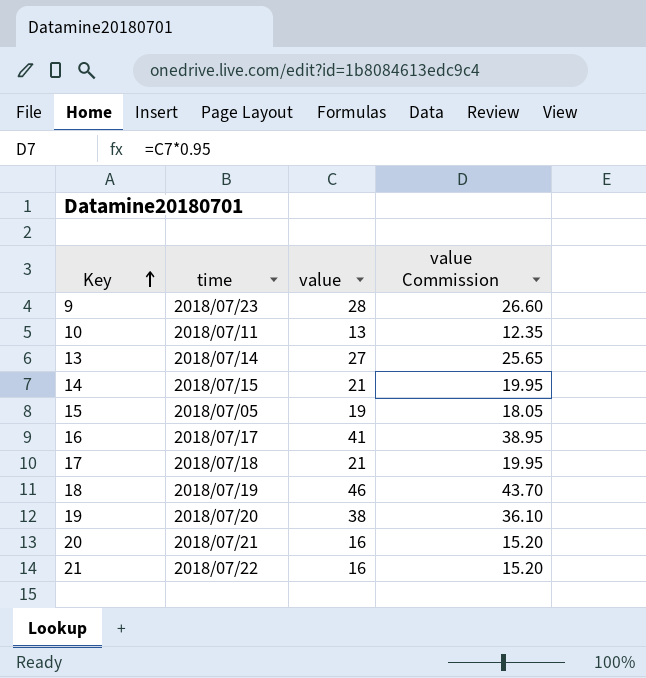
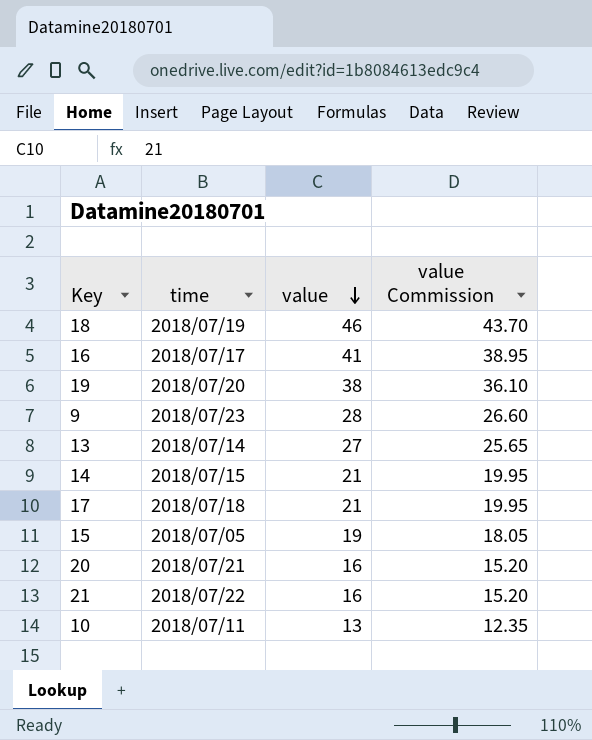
row order: Key ascending -> value descending

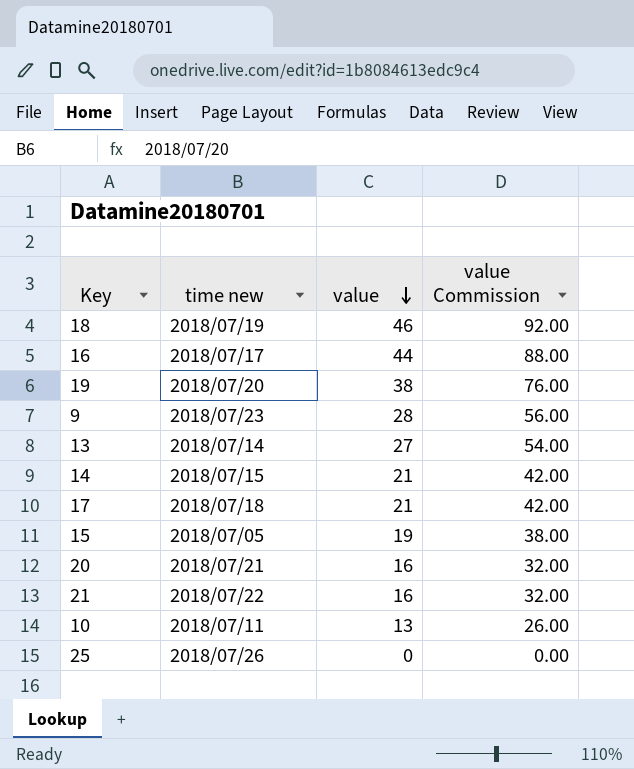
column name: time -> time new
column value Commission | formula: [value] * 0.95 -> [value] * 2
16 | value: 41 -> 44
row 25: none -> 2018/07/26 | 0 | 0.00

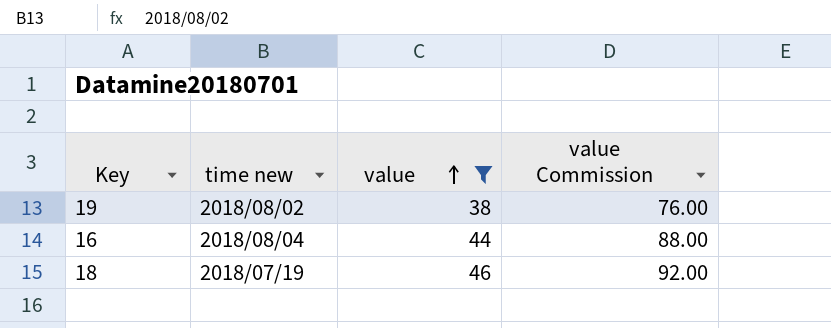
filter: none -> value >= 38
row order: value descending -> value ascending
19 | time new: 2018/07/20 -> 2018/08/02
16 | time new: 2018/07/17 -> 2018/08/04

